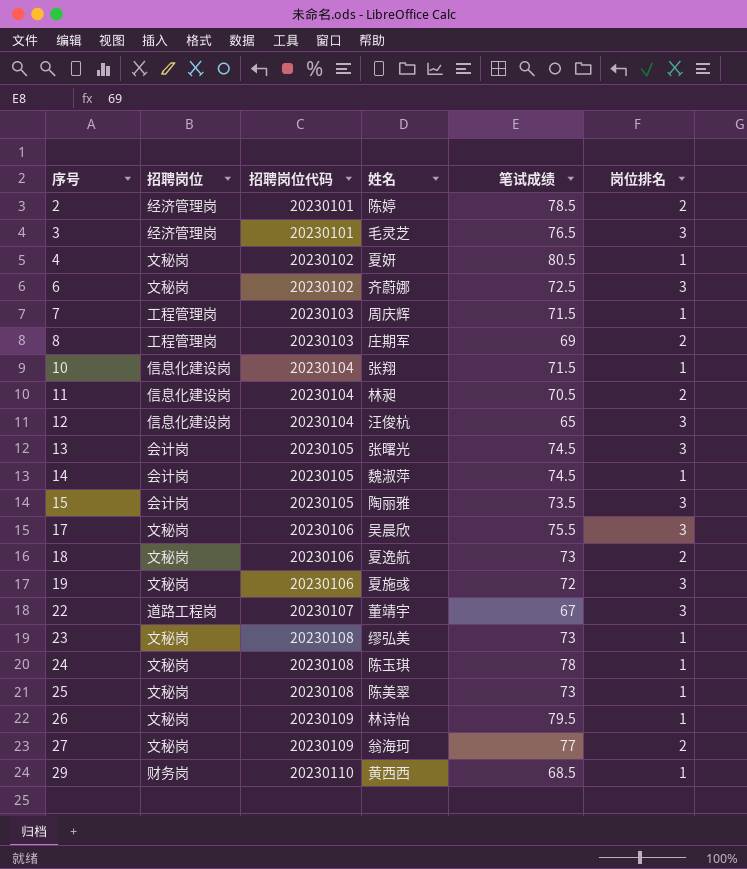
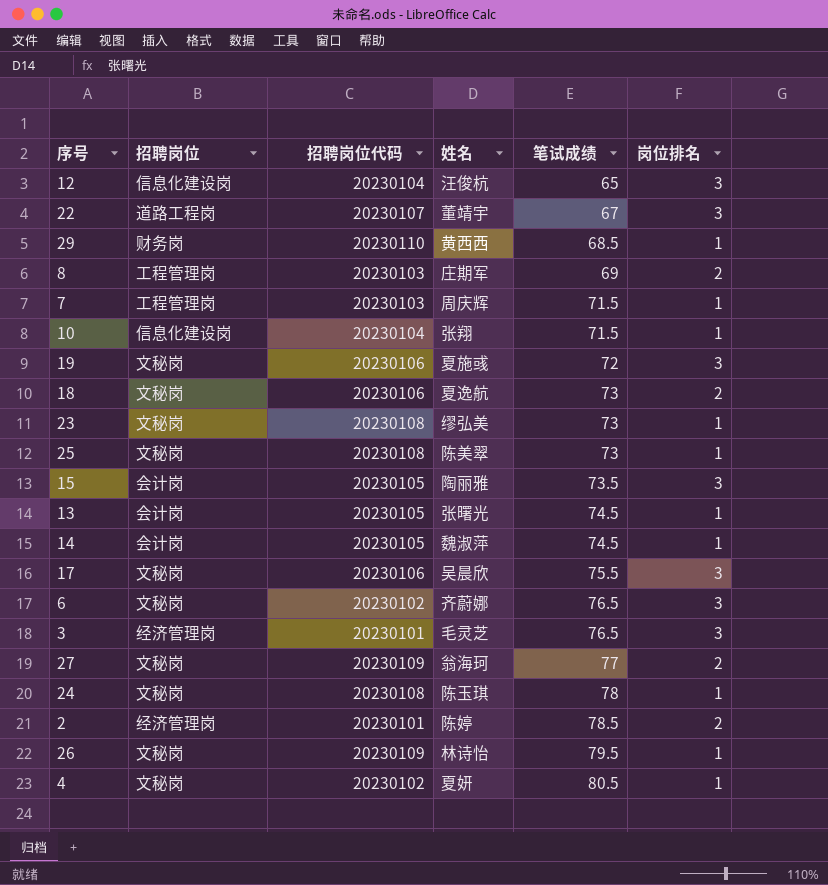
row order: 序号 ascending -> 笔试成绩 ascending
row 11: 信息化建设岗 | 20230104 | 林昶 | 70.5 | 2 -> none
13 | 岗位排名: 3 -> 1
6 | 笔试成绩: 72.5 -> 76.5

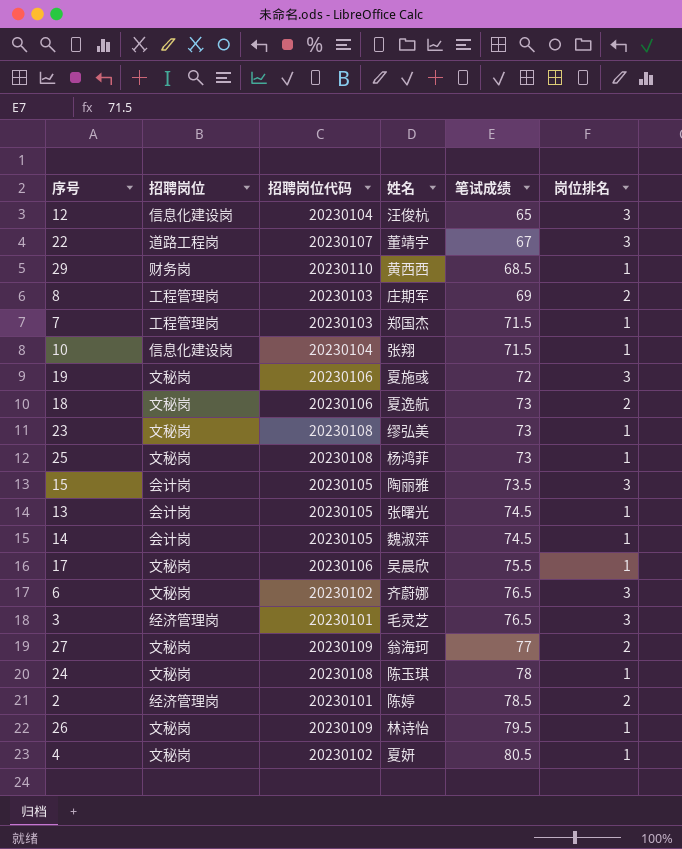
7 | 姓名: 周庆辉 -> 郑国杰
25 | 姓名: 陈美翠 -> 杨鸿菲
17 | 岗位排名: 3 -> 1

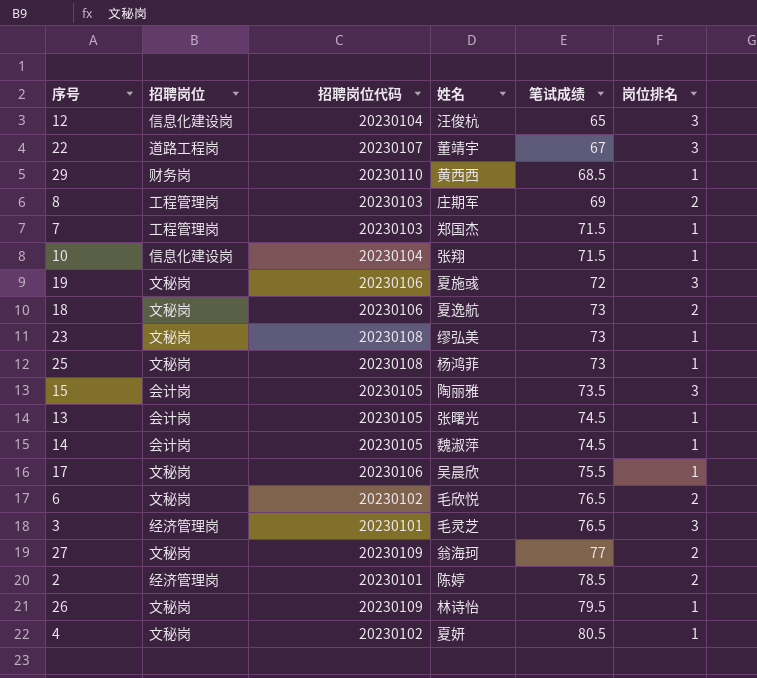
row 24: 文秘岗 | 20230108 | 陈玉琪 | 78 | 1 -> none
6 | 姓名: 齐蔚娜 -> 毛欣悦
6 | 岗位排名: 3 -> 2

